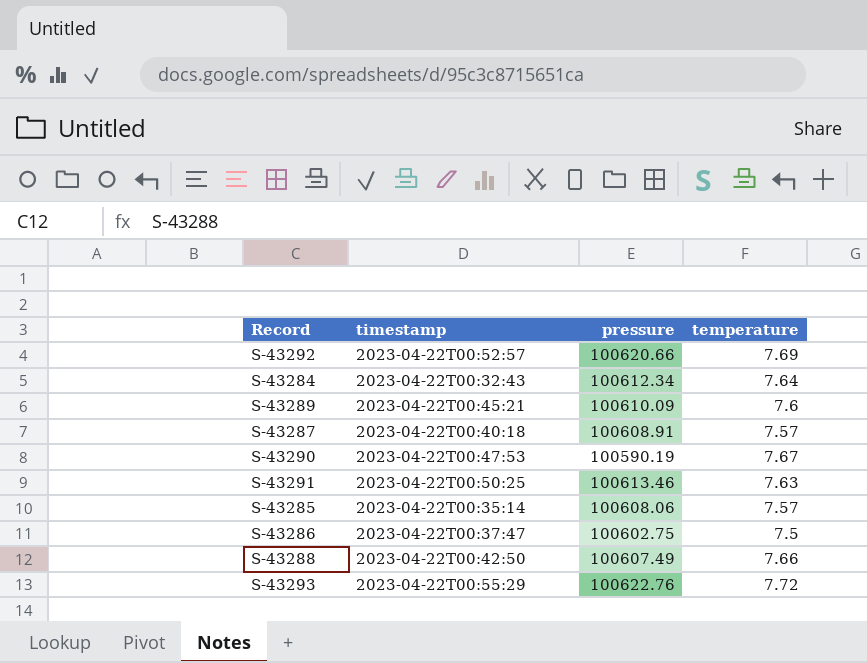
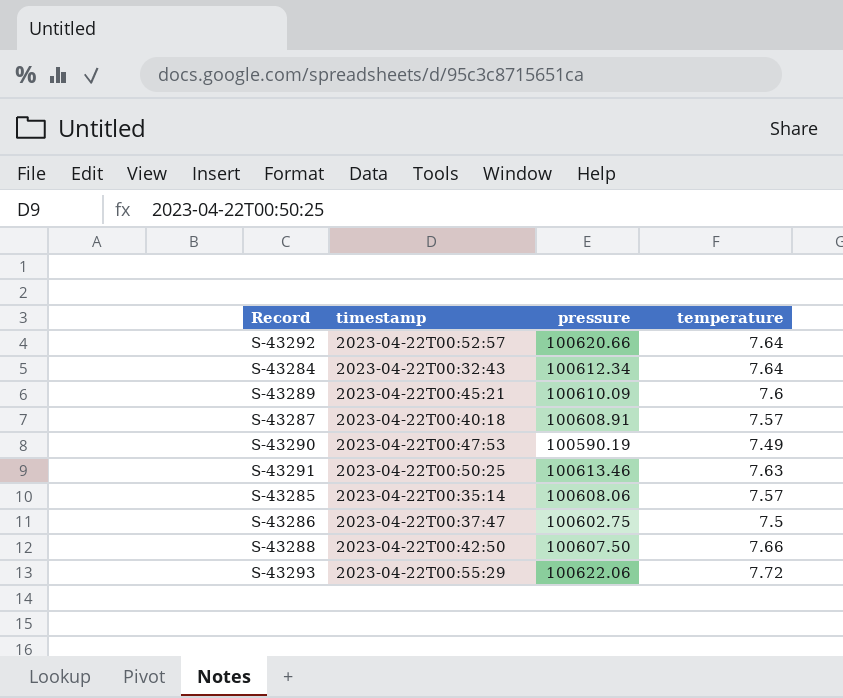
S-43292 | temperature: 7.69 -> 7.64
S-43290 | temperature: 7.67 -> 7.49
S-43288 | pressure: 100607.49 -> 100607.50
S-43293 | pressure: 100622.76 -> 100622.06

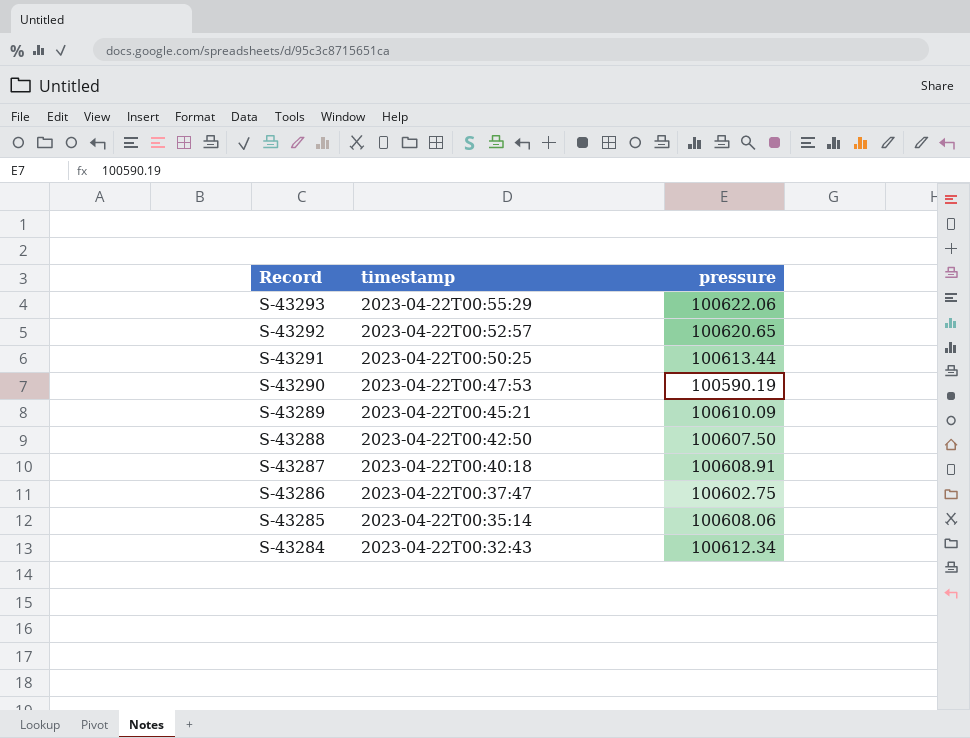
row order: none -> Record descending
column temperature | position: 4 -> none
S-43292 | pressure: 100620.66 -> 100620.65
S-43291 | pressure: 100613.46 -> 100613.44

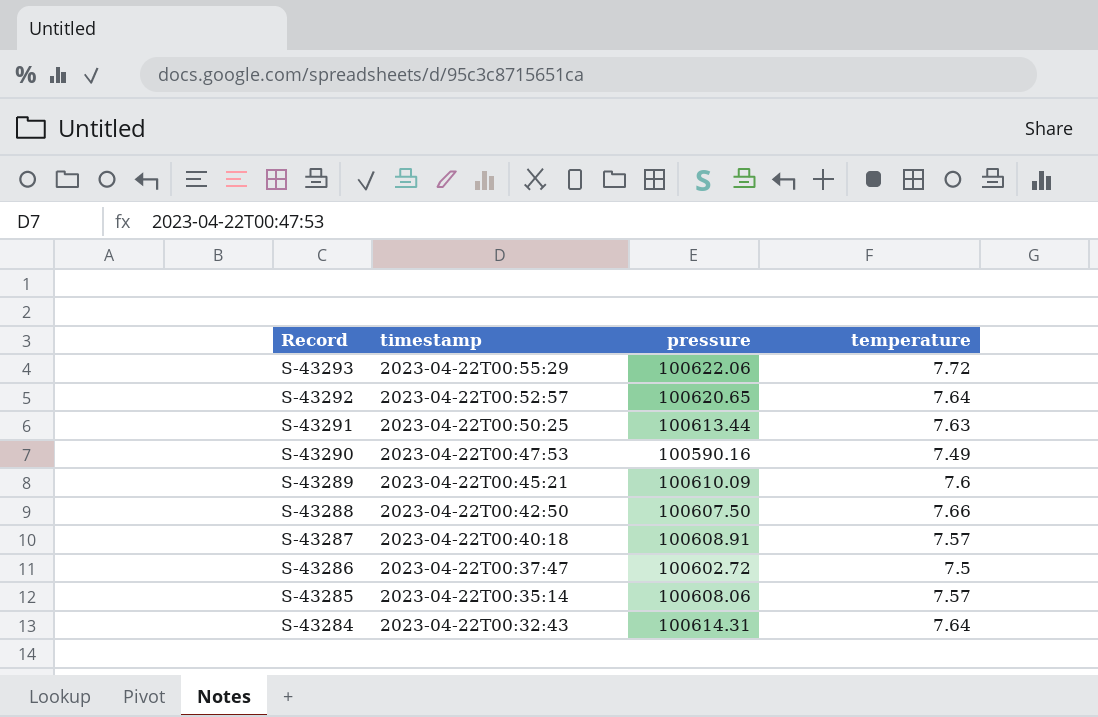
column temperature | position: none -> 4
S-43290 | pressure: 100590.19 -> 100590.16
S-43286 | pressure: 100602.75 -> 100602.72
S-43284 | pressure: 100612.34 -> 100614.31

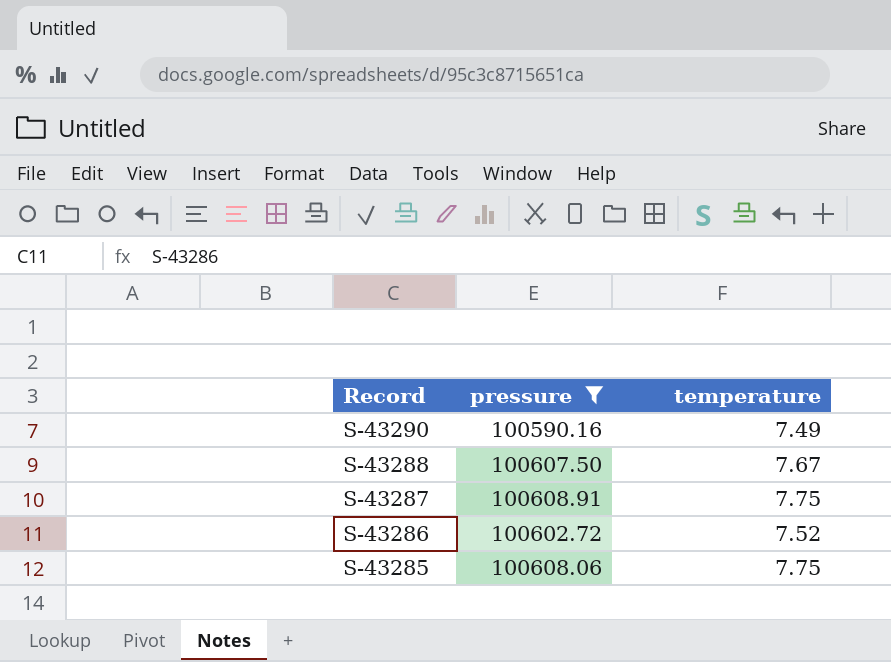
filter: none -> pressure <= 100608.91
column timestamp | position: 2 -> none
S-43288 | temperature: 7.66 -> 7.67
S-43287 | temperature: 7.57 -> 7.75
S-43286 | temperature: 7.5 -> 7.52
S-43285 | temperature: 7.57 -> 7.75

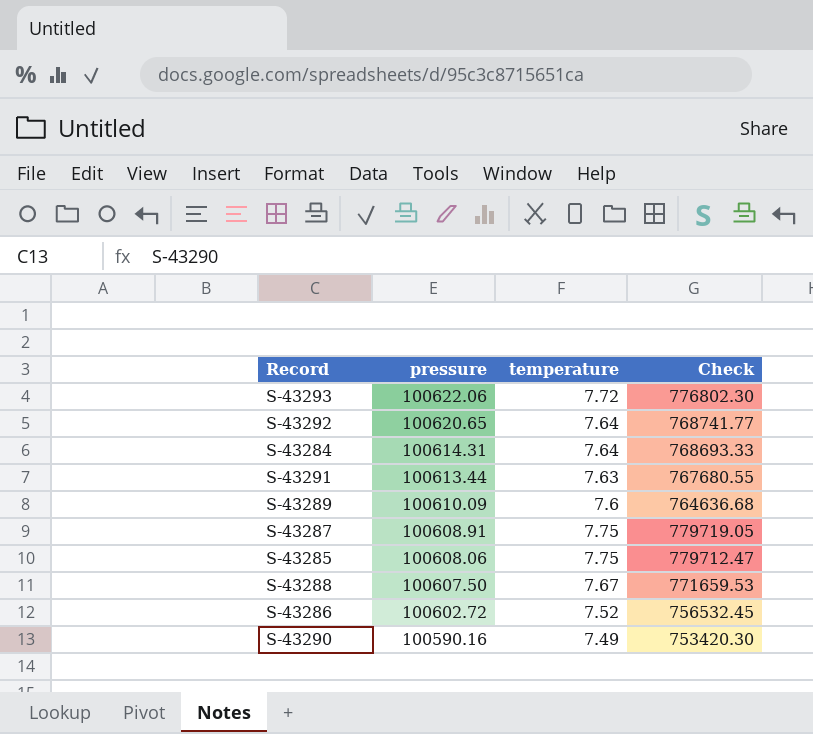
filter: pressure <= 100608.91 -> none
row order: Record descending -> pressure descending
column Check | formula: none -> [pressure] * [temperature]

